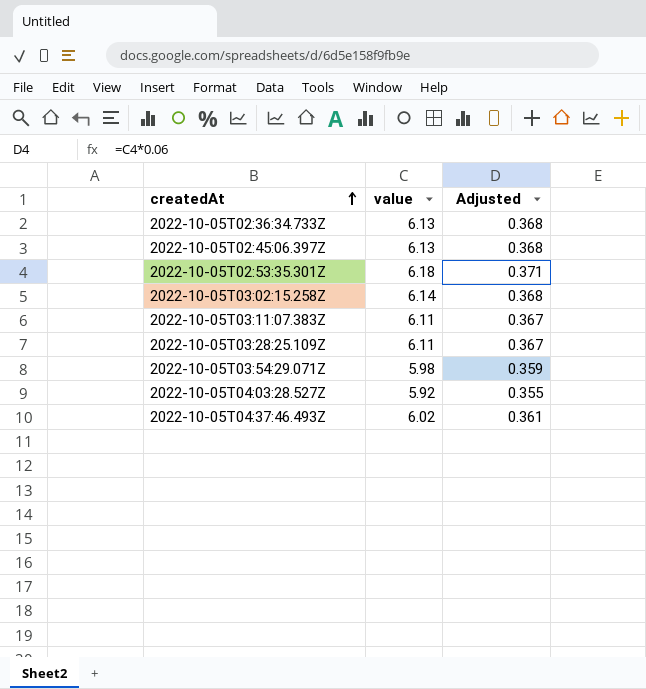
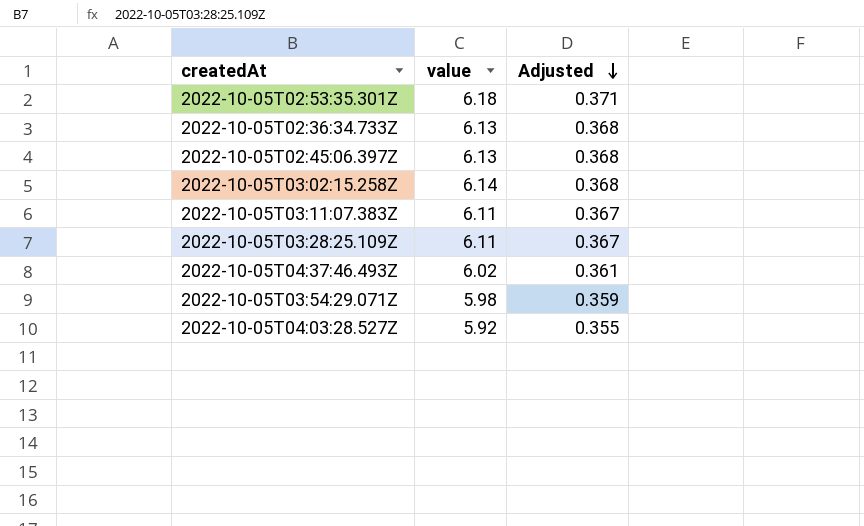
row order: createdAt ascending -> Adjusted descending

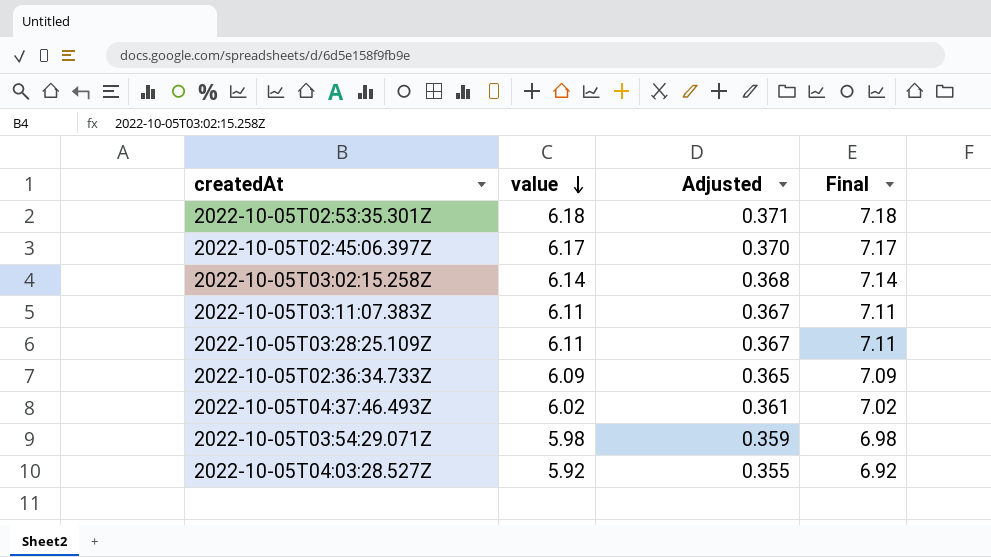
row order: Adjusted descending -> value descending
column Final | formula: none -> [value] + 1
2022-10-05T02:45:06.397Z | value: 6.13 -> 6.17
2022-10-05T02:45:06.397Z | Adjusted: 0.368 -> 0.370
2022-10-05T02:36:34.733Z | value: 6.13 -> 6.09
2022-10-05T02:36:34.733Z | Adjusted: 0.368 -> 0.365

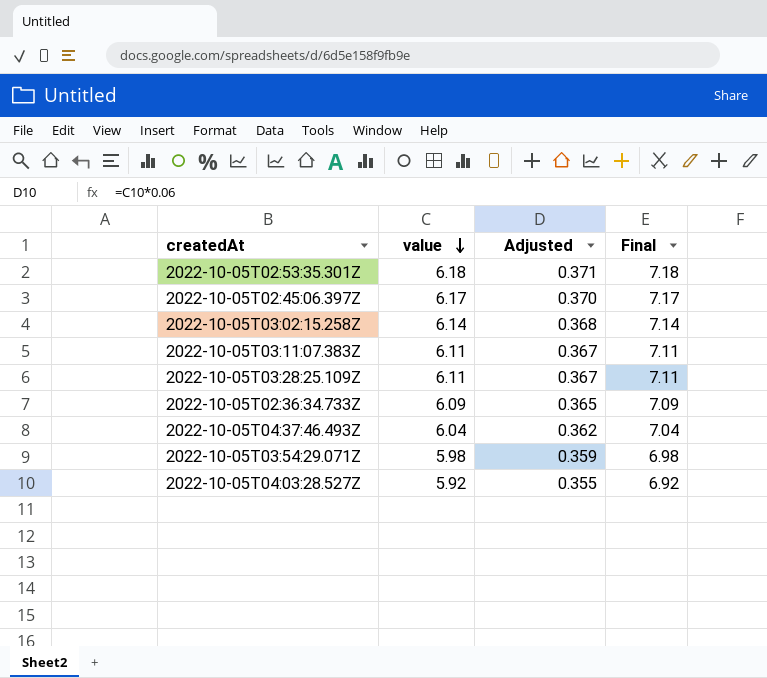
2022-10-05T04:37:46.493Z | value: 6.02 -> 6.04
2022-10-05T04:37:46.493Z | Adjusted: 0.361 -> 0.362
2022-10-05T04:37:46.493Z | Final: 7.02 -> 7.04

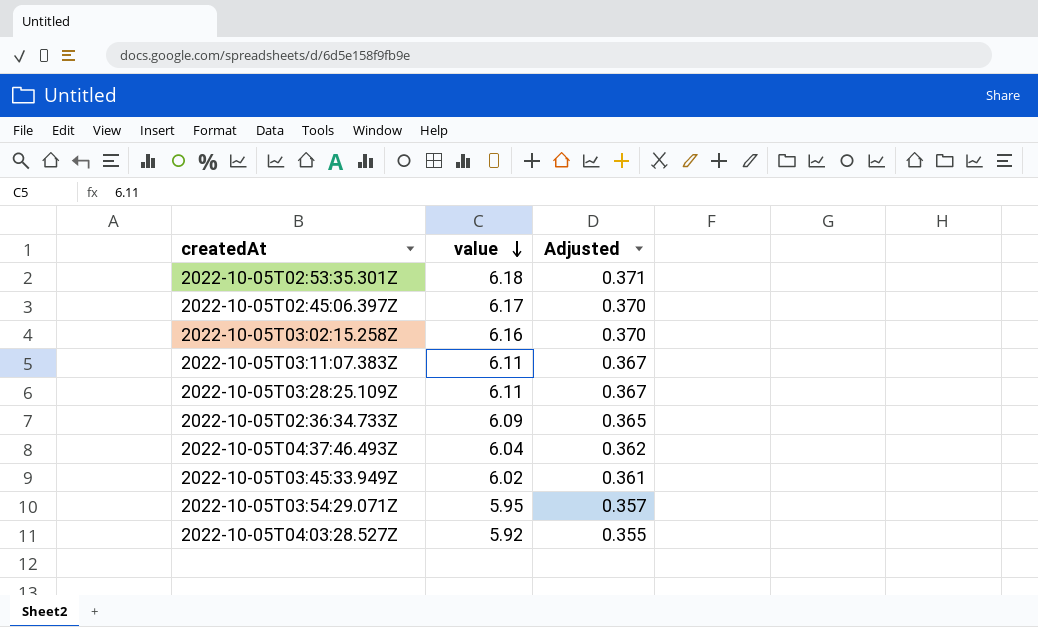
column Final | formula: [value] + 1 -> none
2022-10-05T03:02:15.258Z | value: 6.14 -> 6.16
2022-10-05T03:02:15.258Z | Adjusted: 0.368 -> 0.370
row 2022-10-05T03:45:33.949Z: none -> 6.02 | 0.361
2022-10-05T03:54:29.071Z | value: 5.98 -> 5.95
2022-10-05T03:54:29.071Z | Adjusted: 0.359 -> 0.357

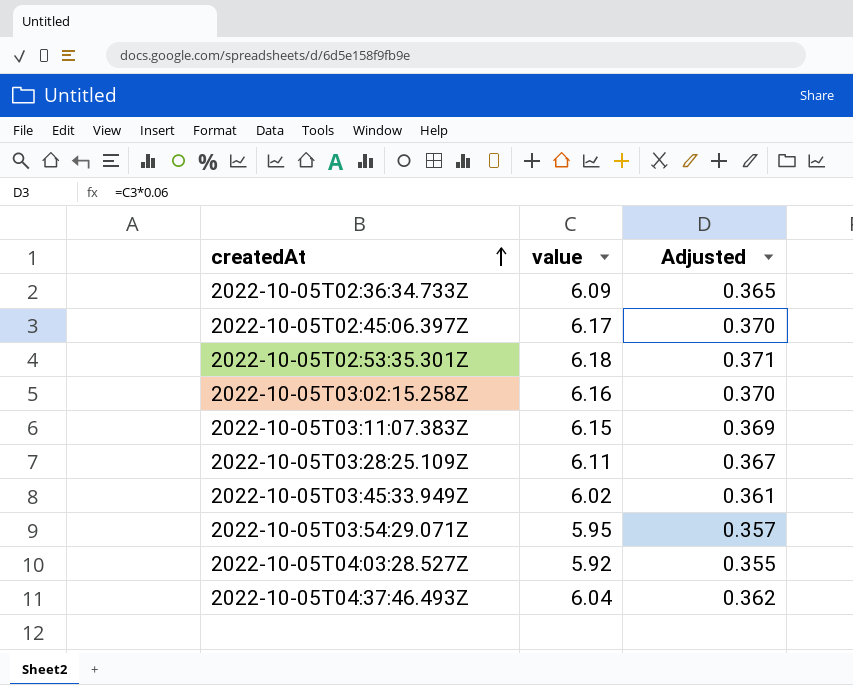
row order: value descending -> createdAt ascending
2022-10-05T03:11:07.383Z | value: 6.11 -> 6.15
2022-10-05T03:11:07.383Z | Adjusted: 0.367 -> 0.369

